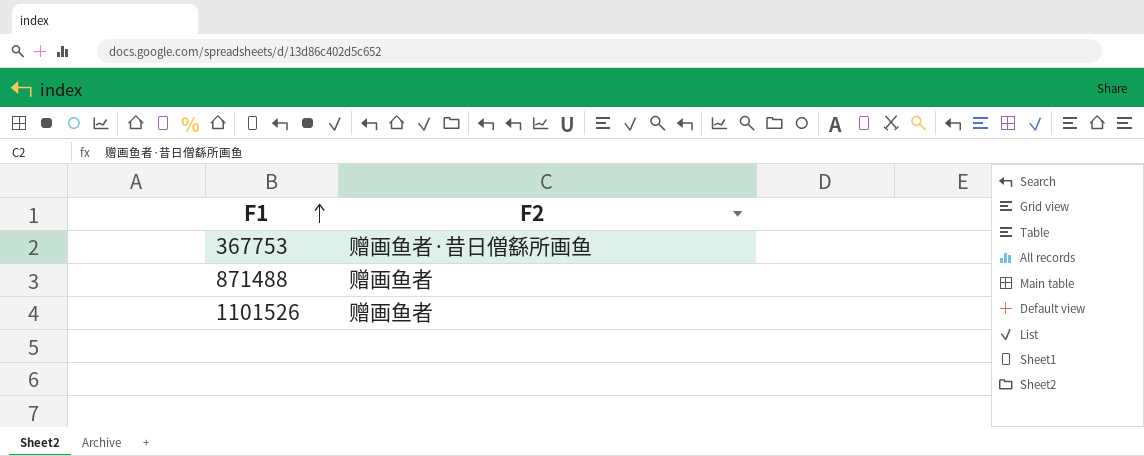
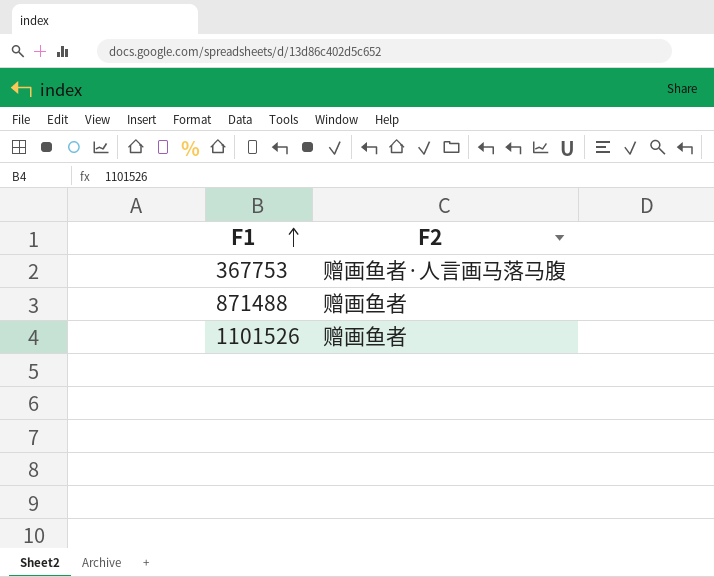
367753 | F2: 赠画鱼者·昔日僧繇所画鱼 -> 赠画鱼者·人言画马落马腹

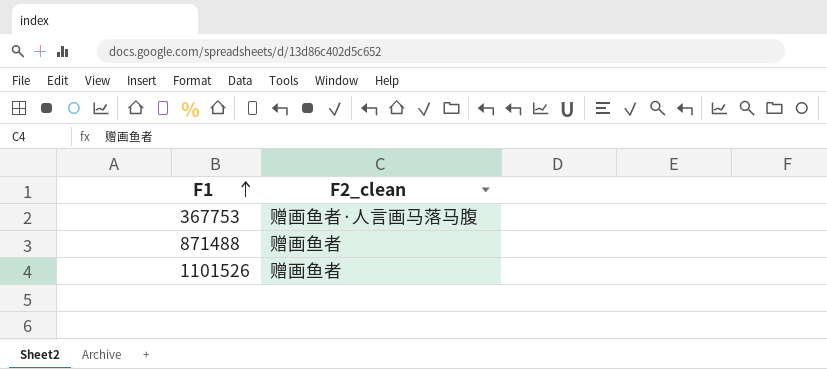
column name: F2 -> F2_clean

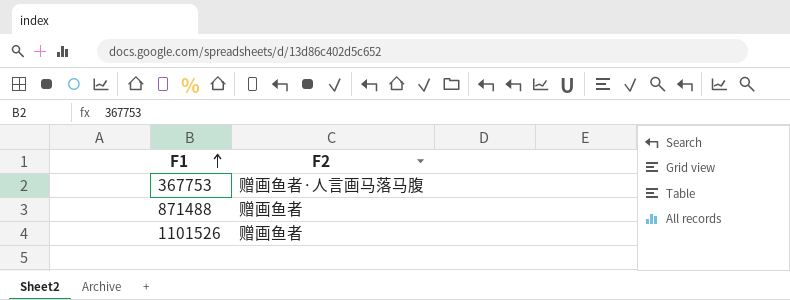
column name: F2_clean -> F2

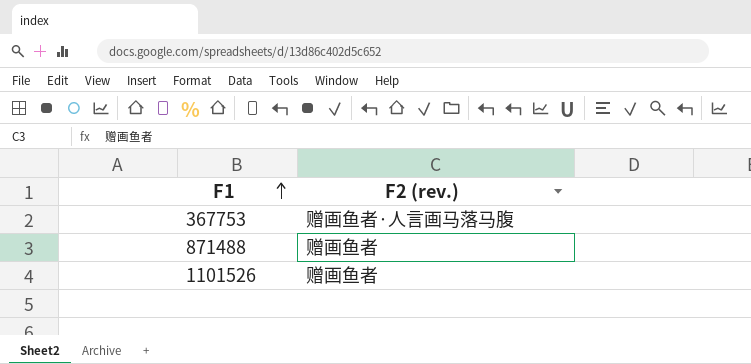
column name: F2 -> F2 (rev.)

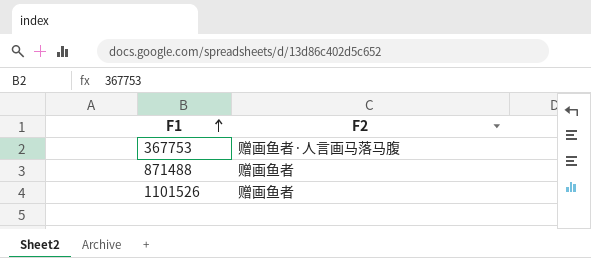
column name: F2 (rev.) -> F2

